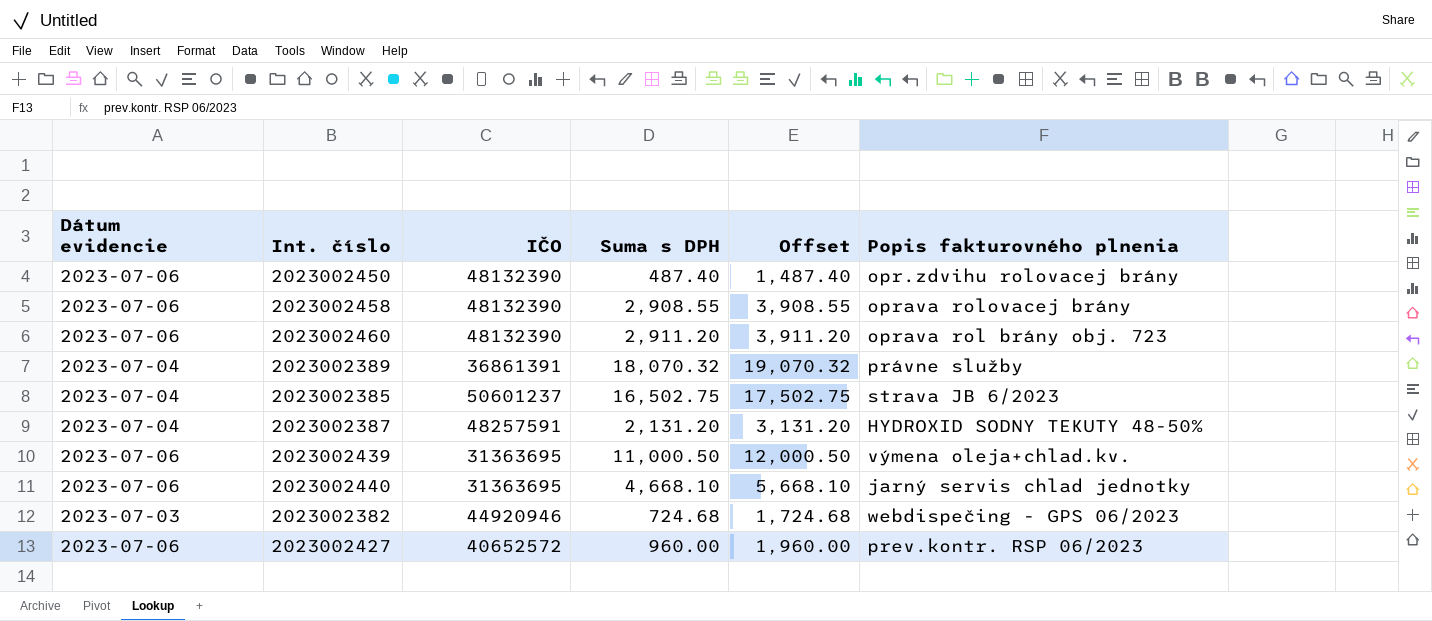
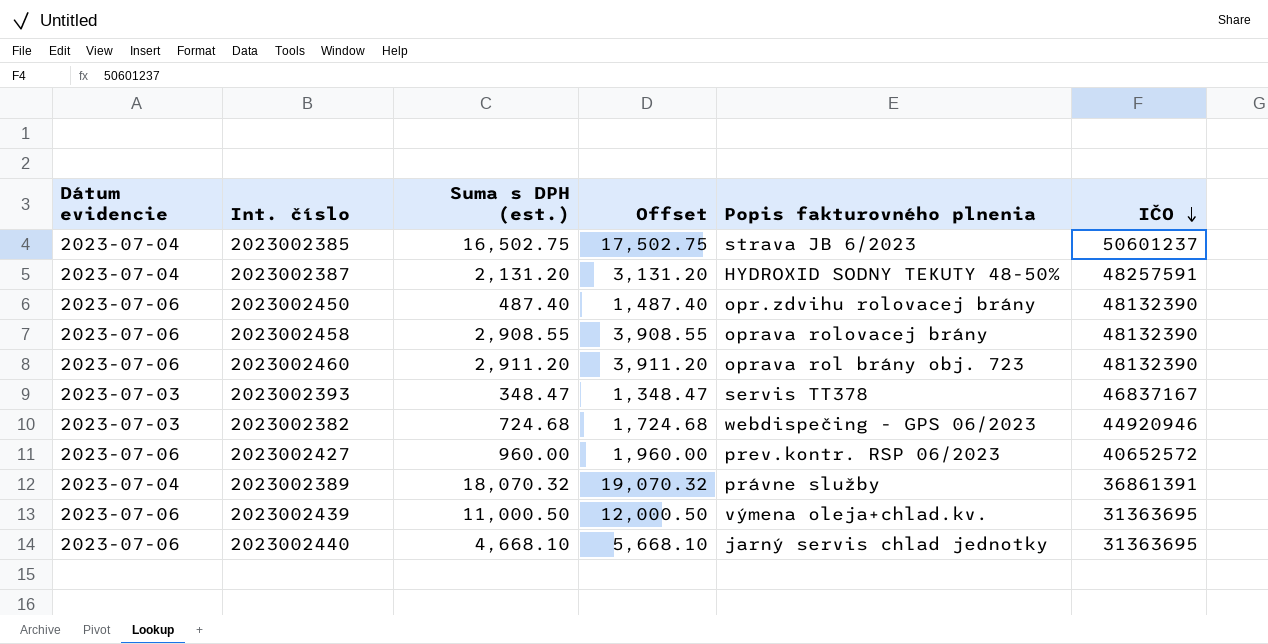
row order: none -> IČO descending
column name: Suma s DPH -> Suma s DPH (est.)
column IČO | position: 3 -> 6
row 2023002393: none -> 2023-07-03 | 348.47 | 1,348.47 | servis TT378 | 46837167

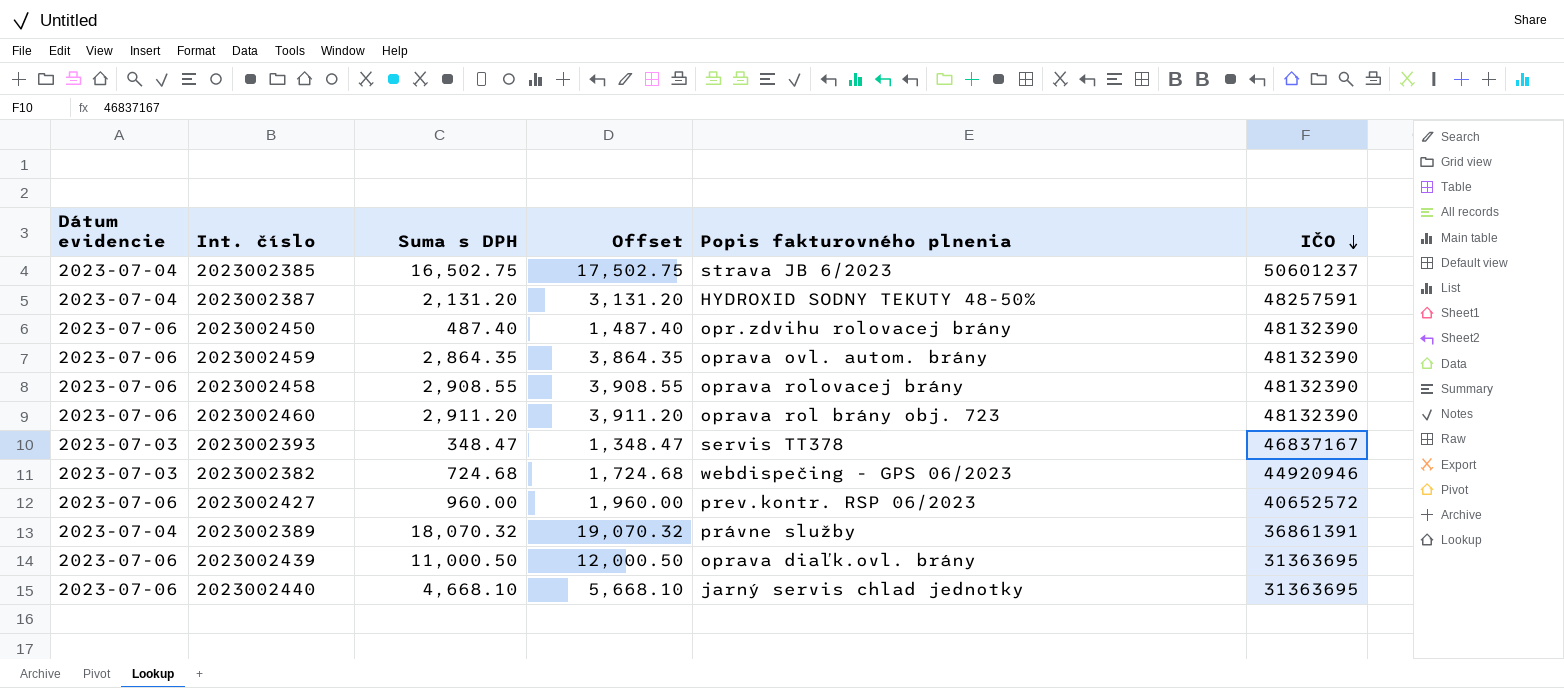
column name: Suma s DPH (est.) -> Suma s DPH
row 2023002459: none -> 2023-07-06 | 2,864.35 | 3,864.35 | oprava ovl. autom. brány | 48132390
2023002439 | Popis fakturovného plnenia: výmena oleja+chlad.kv. -> oprava diaľk.ovl. brány

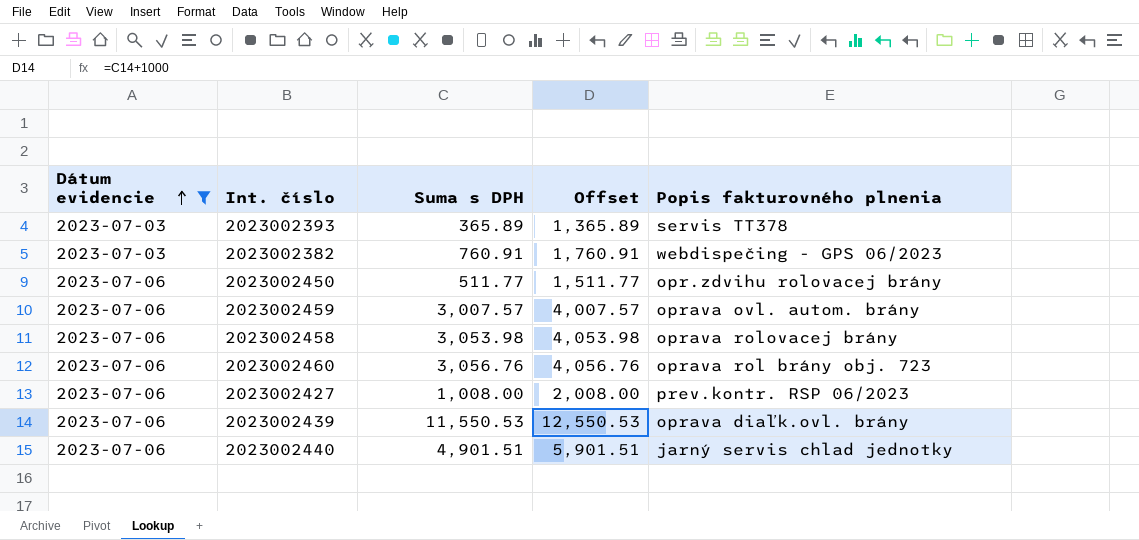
filter: none -> Dátum evidencie != 2023-07-04
row order: IČO descending -> Dátum evidencie ascending
column IČO | position: 6 -> none
2023002393 | Suma s DPH: 348.47 -> 365.89
2023002393 | Offset: 1,348.47 -> 1,365.89
2023002382 | Suma s DPH: 724.68 -> 760.91
2023002382 | Offset: 1,724.68 -> 1,760.91
2023002450 | Suma s DPH: 487.40 -> 511.77
2023002450 | Offset: 1,487.40 -> 1,511.77
2023002459 | Suma s DPH: 2,864.35 -> 3,007.57
2023002459 | Offset: 3,864.35 -> 4,007.57
2023002458 | Suma s DPH: 2,908.55 -> 3,053.98
2023002458 | Offset: 3,908.55 -> 4,053.98
2023002460 | Suma s DPH: 2,911.20 -> 3,056.76
2023002460 | Offset: 3,911.20 -> 4,056.76
2023002427 | Suma s DPH: 960.00 -> 1,008.00
2023002427 | Offset: 1,960.00 -> 2,008.00
2023002439 | Suma s DPH: 11,000.50 -> 11,550.53
2023002439 | Offset: 12,000.50 -> 12,550.53
2023002440 | Suma s DPH: 4,668.10 -> 4,901.51
2023002440 | Offset: 5,668.10 -> 5,901.51

